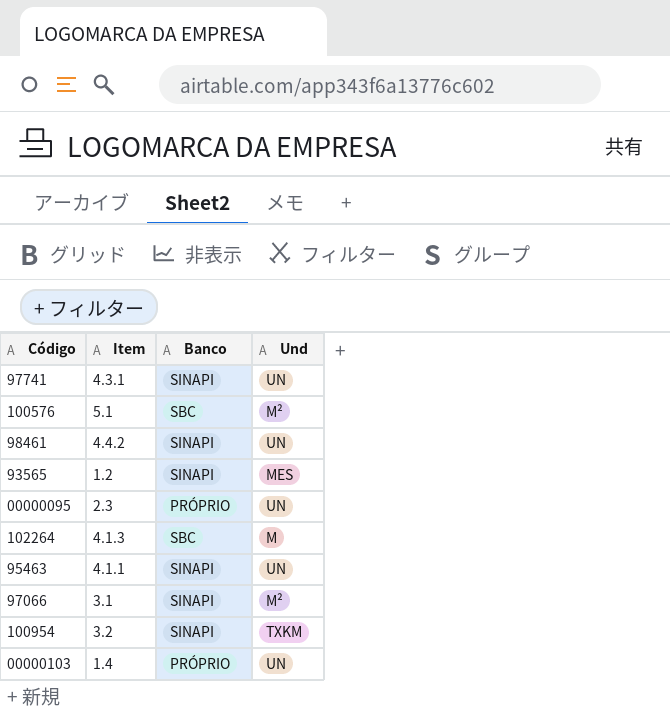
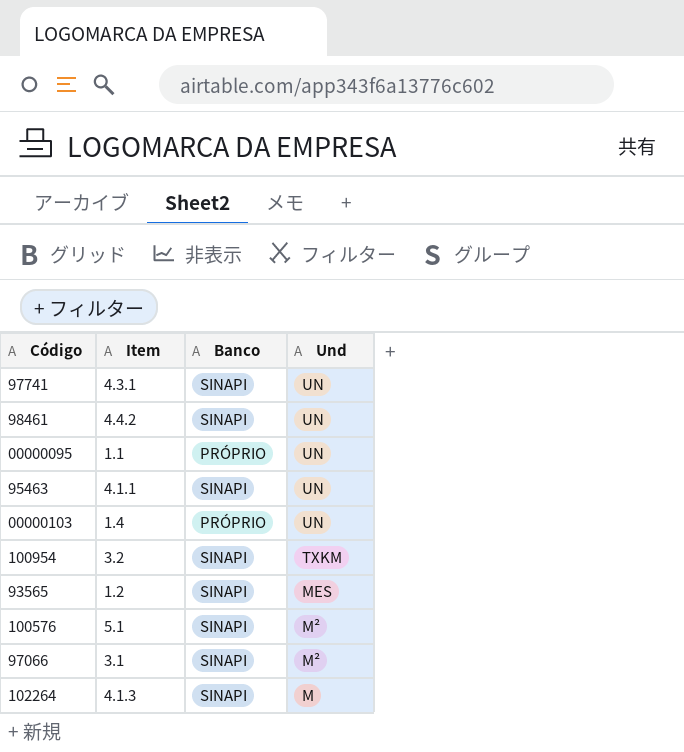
row order: none -> Und descending
00000095 | Item: 2.3 -> 1.1
100576 | Banco: SBC -> SINAPI
102264 | Banco: SBC -> SINAPI

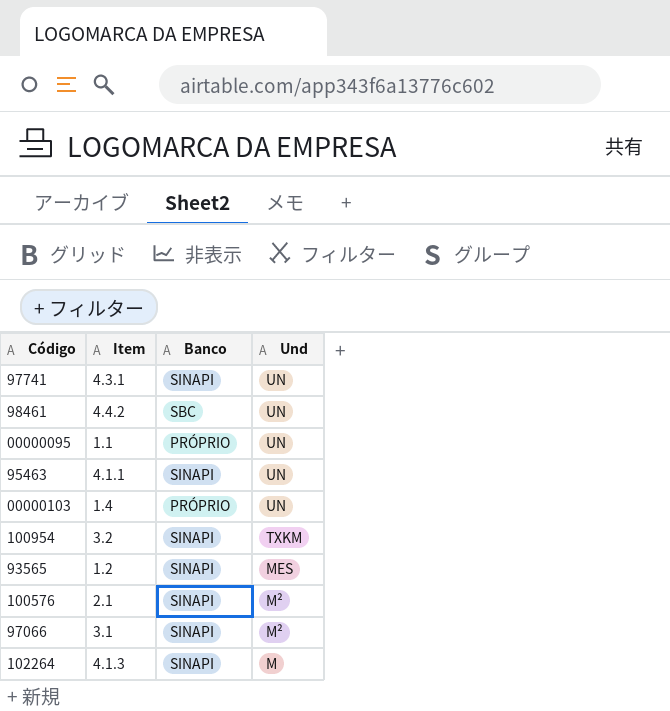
98461 | Banco: SINAPI -> SBC
100576 | Item: 5.1 -> 2.1

